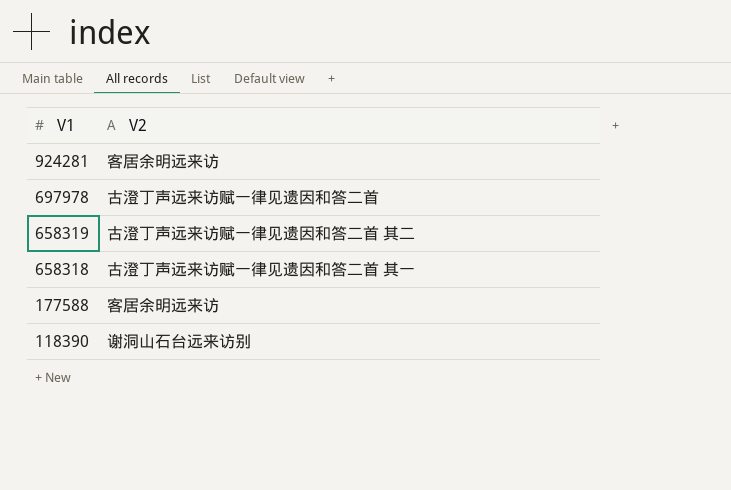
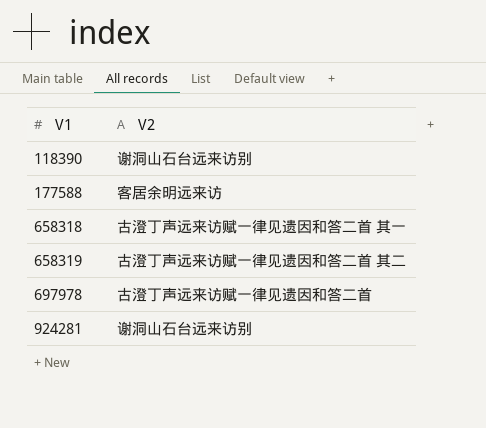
row order: V1 descending -> V1 ascending
924281 | V2: 客居余明远来访 -> 谢洞山石台远来访别

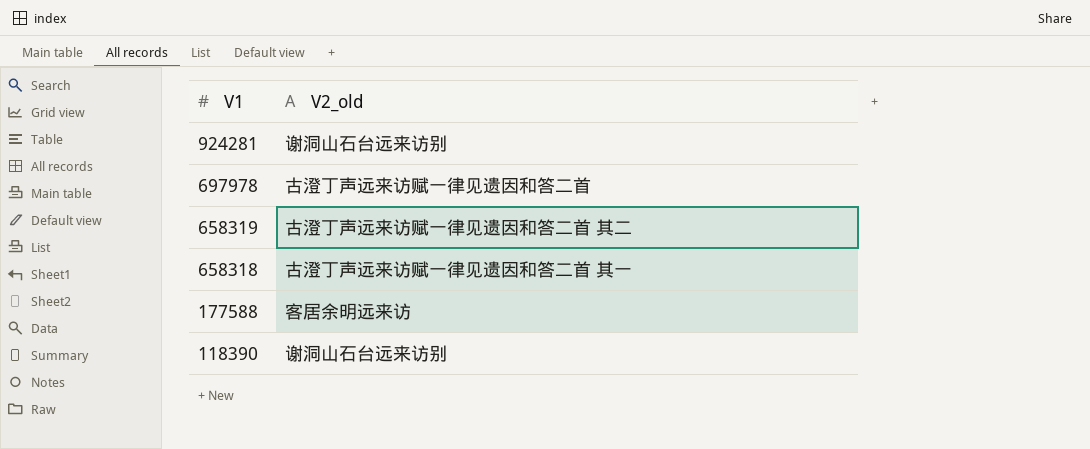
row order: V1 ascending -> V1 descending
column name: V2 -> V2_old

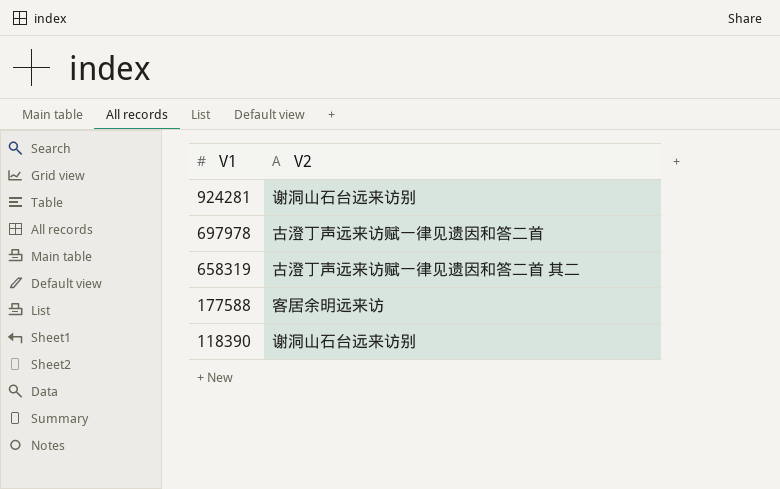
column name: V2_old -> V2
row 658318: 古澄丁声远来访赋一律见遗因和答二首 其一 -> none

